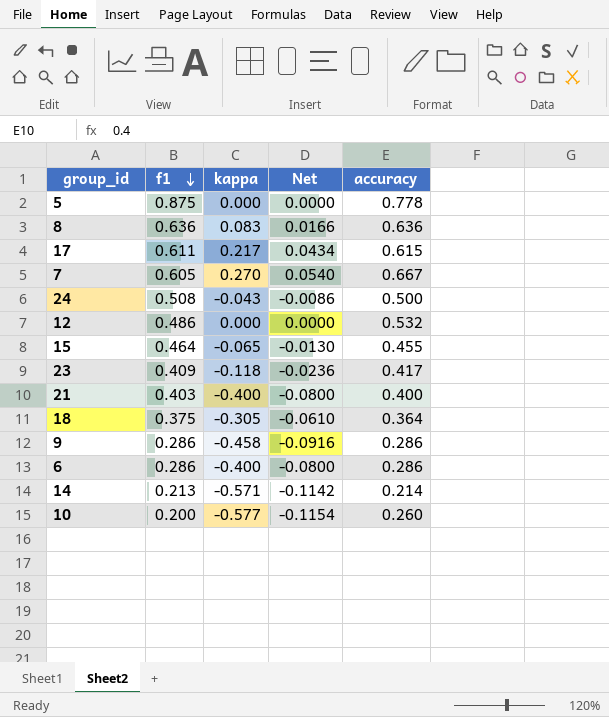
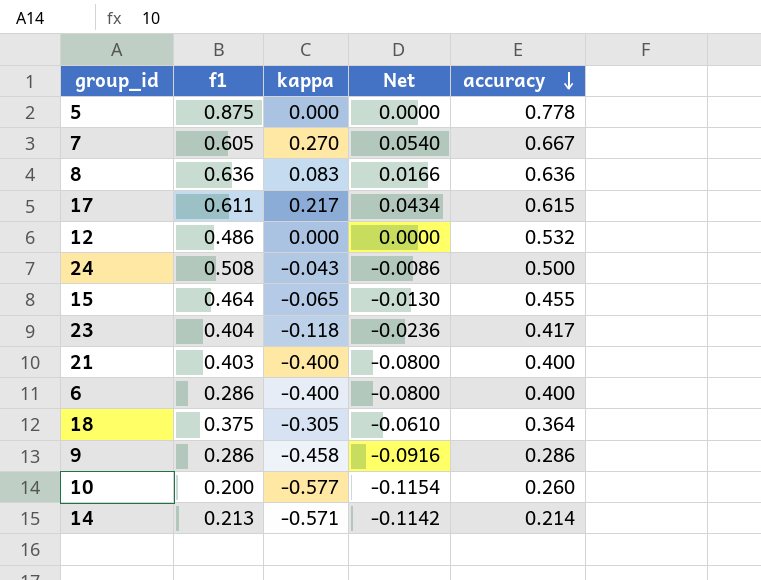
row order: f1 descending -> accuracy descending
23 | f1: 0.409 -> 0.404
6 | accuracy: 0.286 -> 0.400

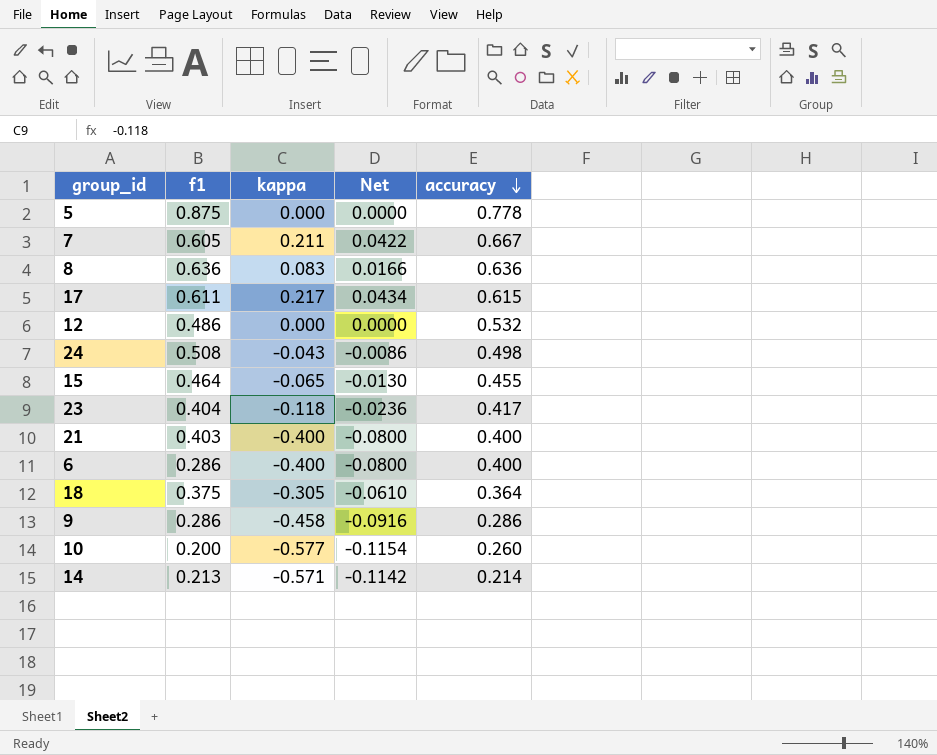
7 | kappa: 0.270 -> 0.211
7 | Net: 0.0540 -> 0.0422
24 | accuracy: 0.500 -> 0.498

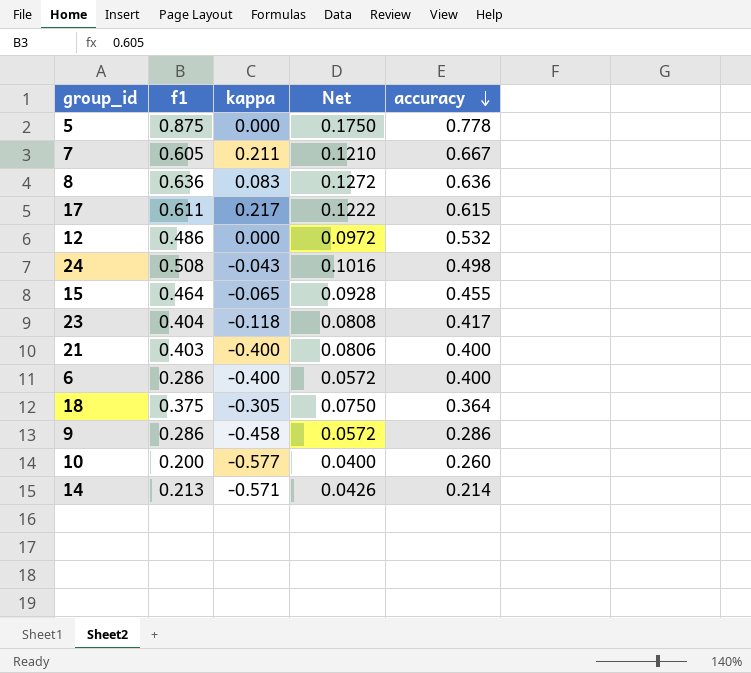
column Net | formula: [kappa] * 0.2 -> [f1] * 0.2

